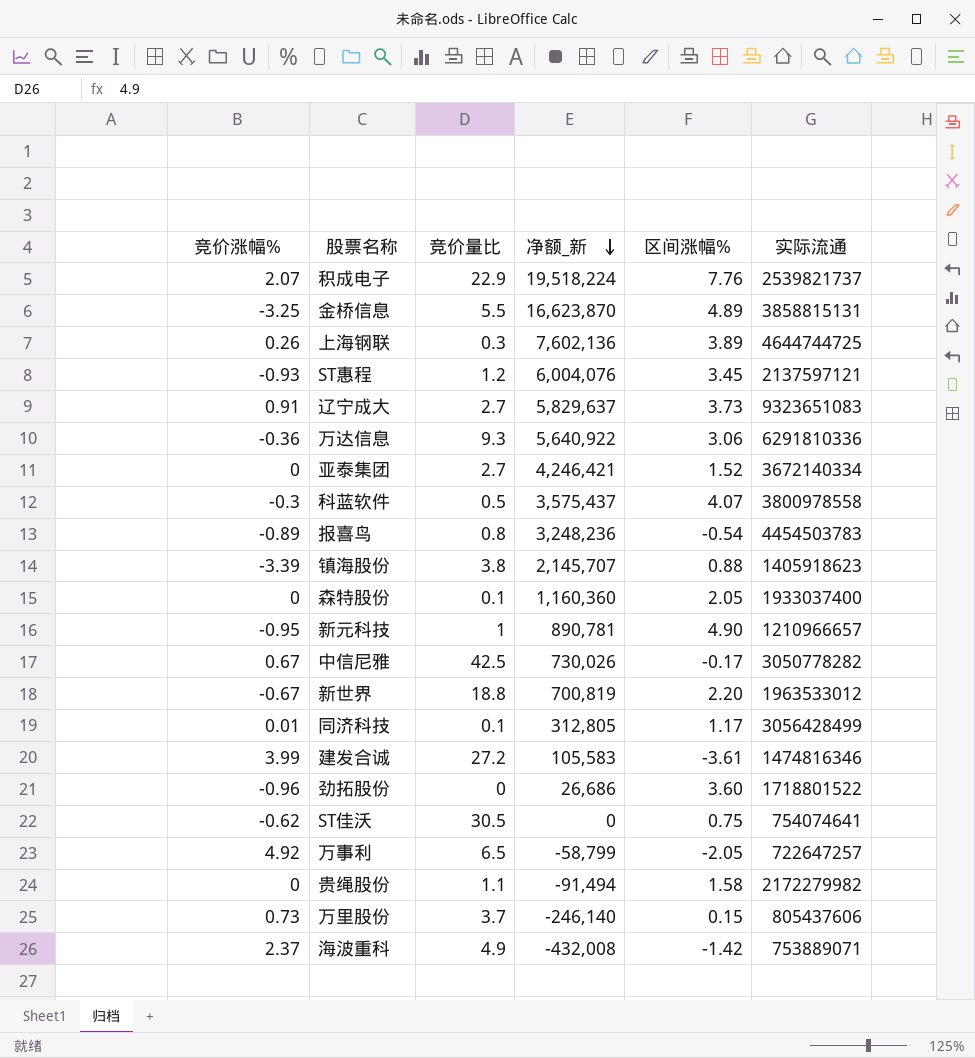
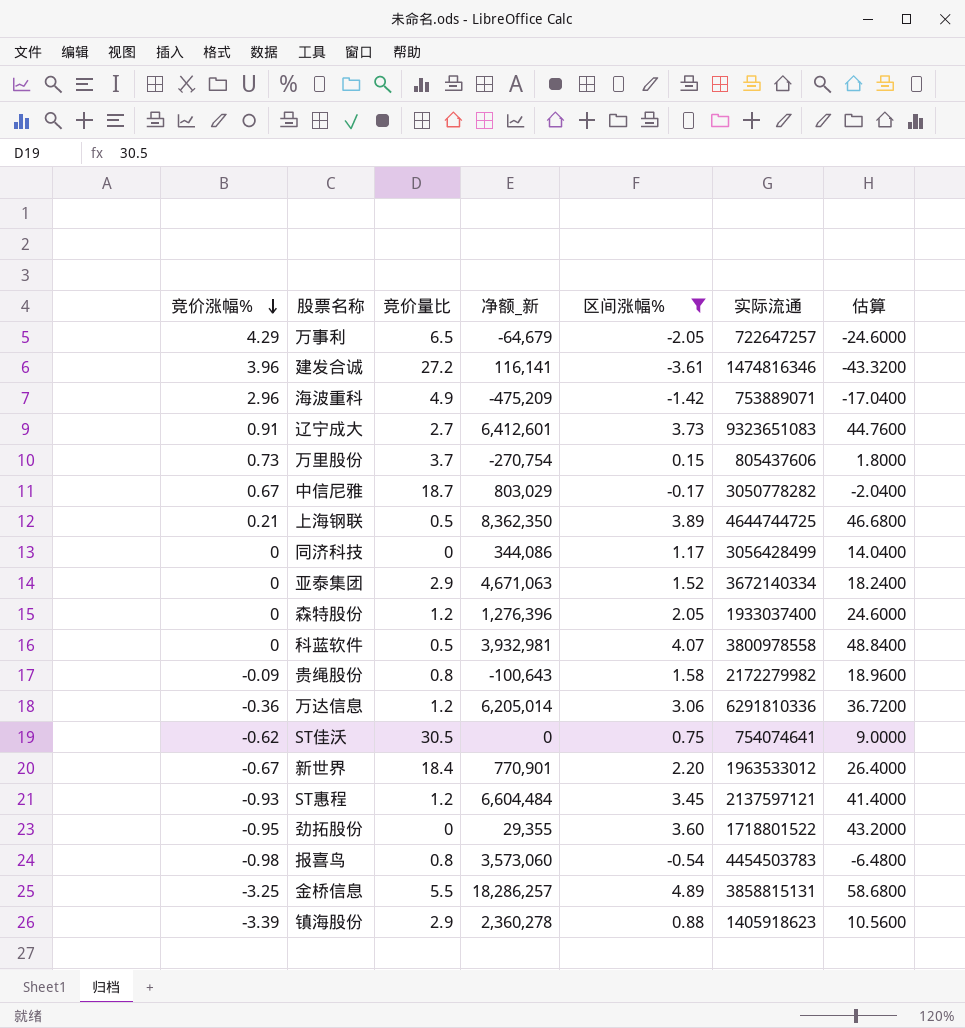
filter: none -> 区间涨幅% <= 4.89
row order: 净额_新 descending -> 竞价涨幅% descending
column 估算 | formula: none -> [区间涨幅%] * 12
万事利 | 竞价涨幅%: 4.92 -> 4.29
万事利 | 净额_新: -58,799 -> -64,679
建发合诚 | 竞价涨幅%: 3.99 -> 3.96
建发合诚 | 净额_新: 105,583 -> 116,141
海波重科 | 竞价涨幅%: 2.37 -> 2.96
海波重科 | 净额_新: -432,008 -> -475,209
辽宁成大 | 净额_新: 5,829,637 -> 6,412,601
万里股份 | 净额_新: -246,140 -> -270,754
中信尼雅 | 竞价量比: 42.5 -> 18.7
中信尼雅 | 净额_新: 730,026 -> 803,029
上海钢联 | 竞价涨幅%: 0.26 -> 0.21
上海钢联 | 竞价量比: 0.3 -> 0.5
上海钢联 | 净额_新: 7,602,136 -> 8,362,350
同济科技 | 竞价涨幅%: 0.01 -> 0
同济科技 | 竞价量比: 0.1 -> 0
同济科技 | 净额_新: 312,805 -> 344,086
亚泰集团 | 竞价量比: 2.7 -> 2.9
亚泰集团 | 净额_新: 4,246,421 -> 4,671,063
森特股份 | 竞价量比: 0.1 -> 1.2
森特股份 | 净额_新: 1,160,360 -> 1,276,396
科蓝软件 | 竞价涨幅%: -0.3 -> 0
科蓝软件 | 净额_新: 3,575,437 -> 3,932,981
贵绳股份 | 竞价涨幅%: 0 -> -0.09
贵绳股份 | 竞价量比: 1.1 -> 0.8
贵绳股份 | 净额_新: -91,494 -> -100,643
万达信息 | 竞价量比: 9.3 -> 1.2
万达信息 | 净额_新: 5,640,922 -> 6,205,014
新世界 | 竞价量比: 18.8 -> 18.4
新世界 | 净额_新: 700,819 -> 770,901
ST惠程 | 净额_新: 6,004,076 -> 6,604,484
劲拓股份 | 竞价涨幅%: -0.96 -> -0.95
劲拓股份 | 净额_新: 26,686 -> 29,355
报喜鸟 | 竞价涨幅%: -0.89 -> -0.98
报喜鸟 | 净额_新: 3,248,236 -> 3,573,060
金桥信息 | 净额_新: 16,623,870 -> 18,286,257
镇海股份 | 竞价量比: 3.8 -> 2.9
镇海股份 | 净额_新: 2,145,707 -> 2,360,278

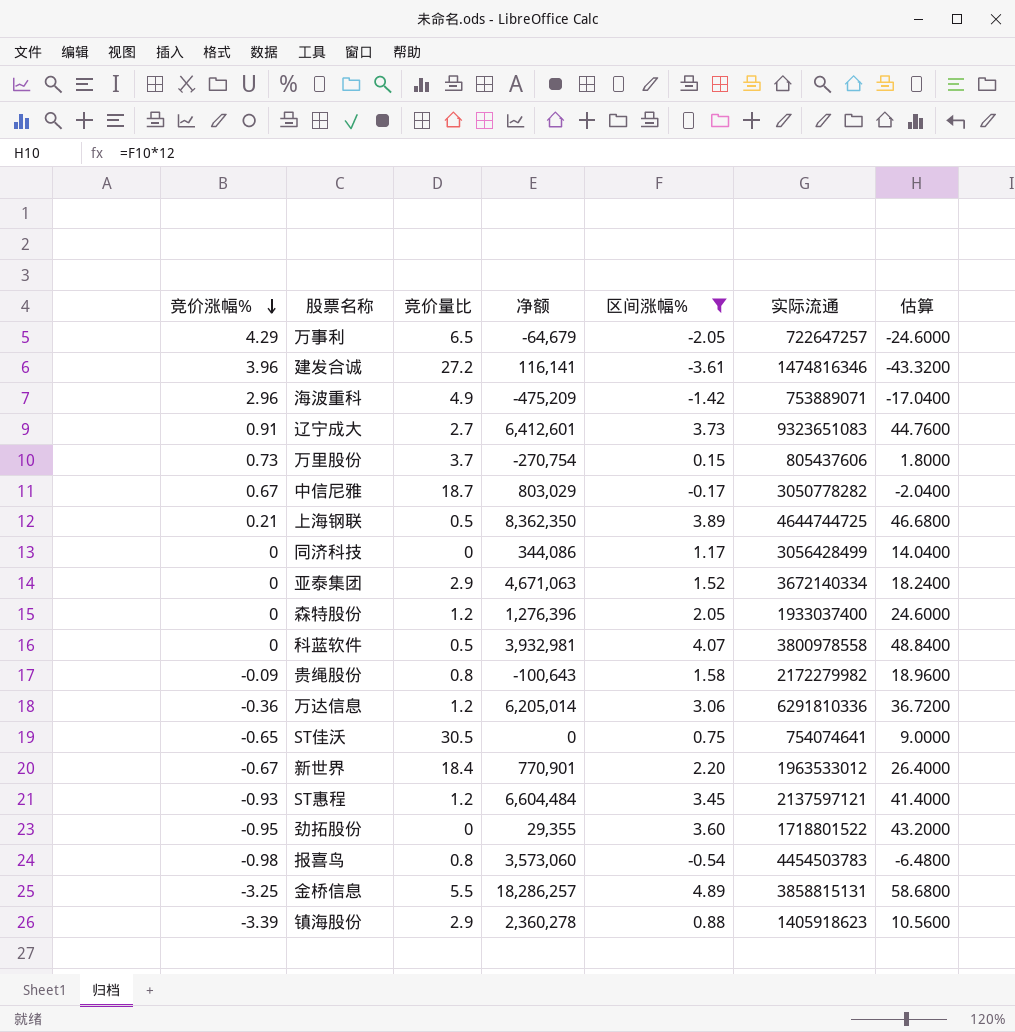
column name: 净额_新 -> 净额
ST佳沃 | 竞价涨幅%: -0.62 -> -0.65

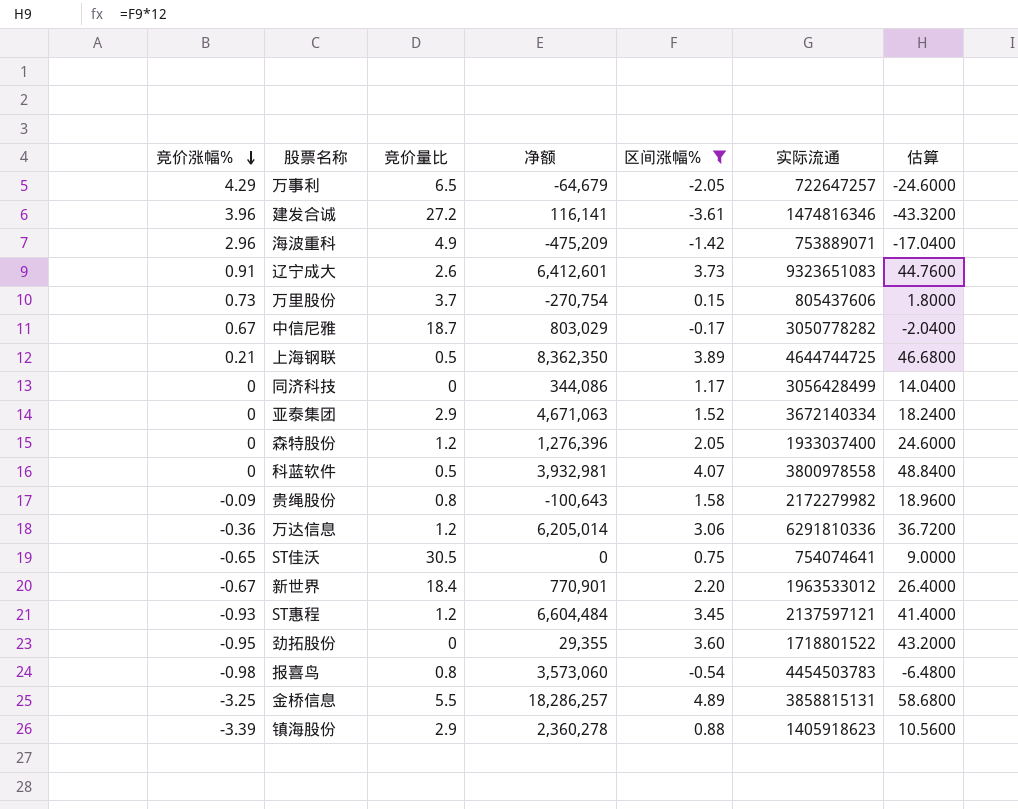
辽宁成大 | 竞价量比: 2.7 -> 2.6

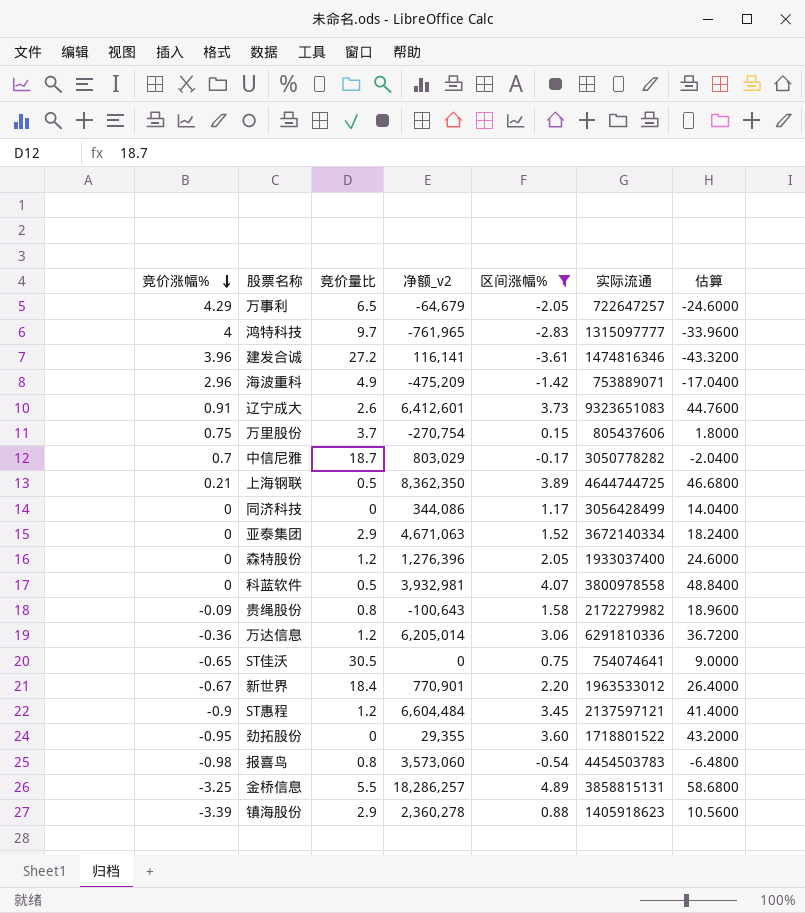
column name: 净额 -> 净额_v2
row 鸿特科技: none -> 4 | 9.7 | -761,965 | -2.83 | 1315097777 | -33.9600
万里股份 | 竞价涨幅%: 0.73 -> 0.75
中信尼雅 | 竞价涨幅%: 0.67 -> 0.7
ST惠程 | 竞价涨幅%: -0.93 -> -0.9

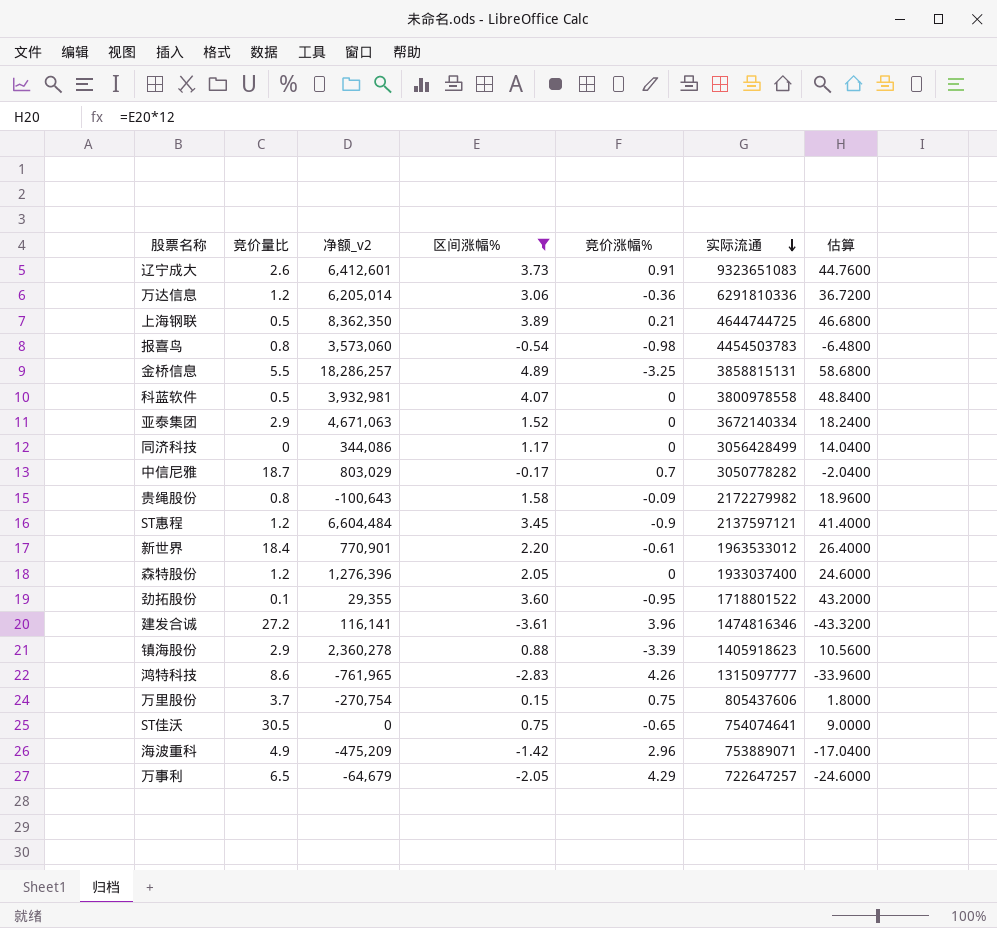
row order: 竞价涨幅% descending -> 实际流通 descending
column 竞价涨幅% | position: 1 -> 5
新世界 | 竞价涨幅%: -0.67 -> -0.61
劲拓股份 | 竞价量比: 0 -> 0.1
鸿特科技 | 竞价量比: 9.7 -> 8.6
鸿特科技 | 竞价涨幅%: 4 -> 4.26

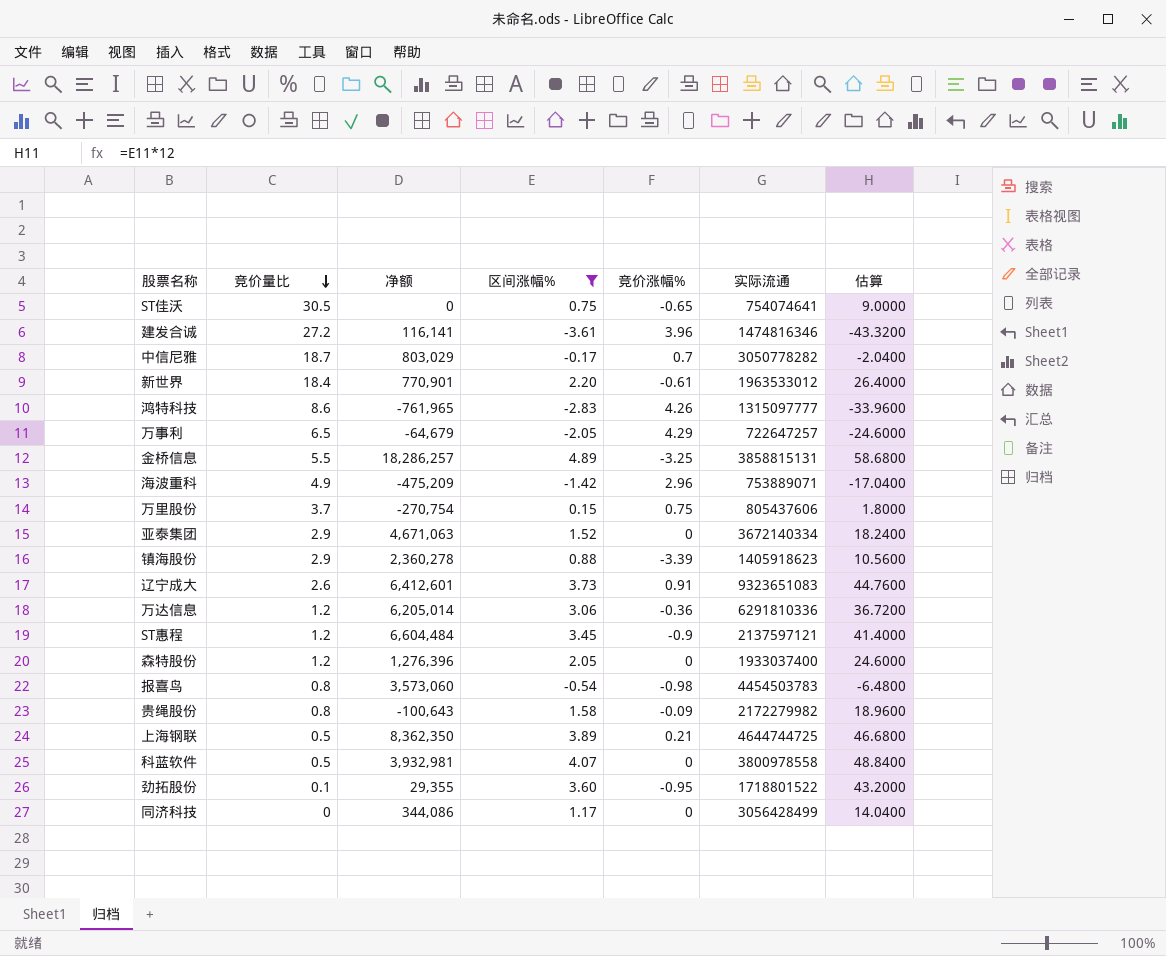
row order: 实际流通 descending -> 竞价量比 descending
column name: 净额_v2 -> 净额

